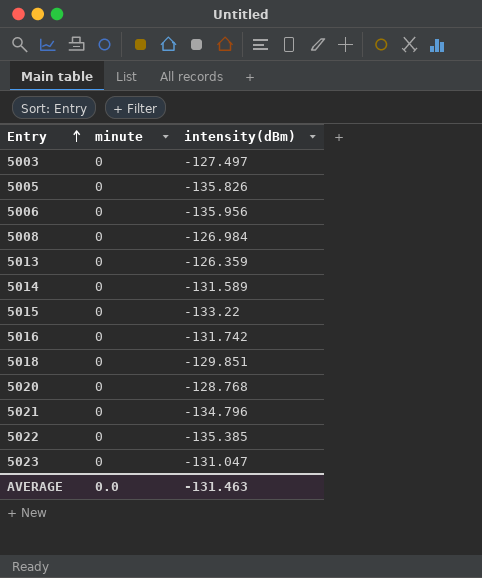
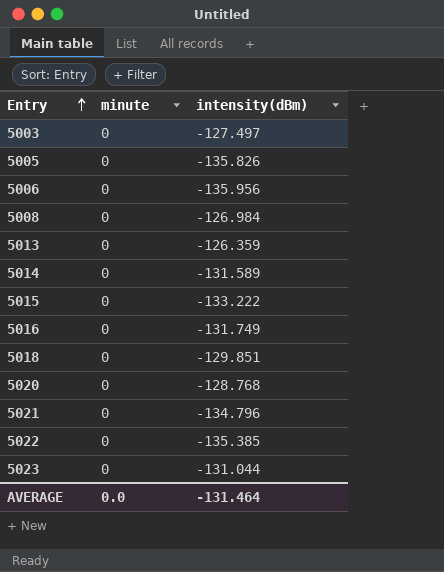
5015 | intensity(dBm): -133.22 -> -133.222
5016 | intensity(dBm): -131.742 -> -131.749
5023 | intensity(dBm): -131.047 -> -131.044
AVERAGE | intensity(dBm): -131.463 -> -131.464

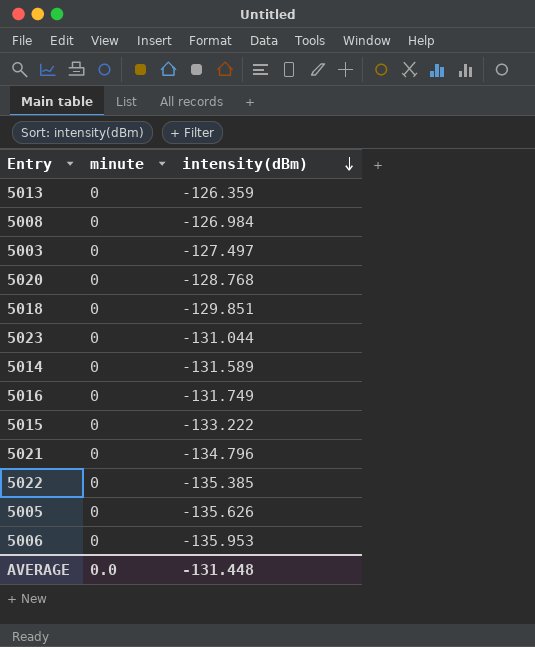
row order: Entry ascending -> intensity(dBm) descending
5005 | intensity(dBm): -135.826 -> -135.626
5006 | intensity(dBm): -135.956 -> -135.953
AVERAGE | intensity(dBm): -131.464 -> -131.448

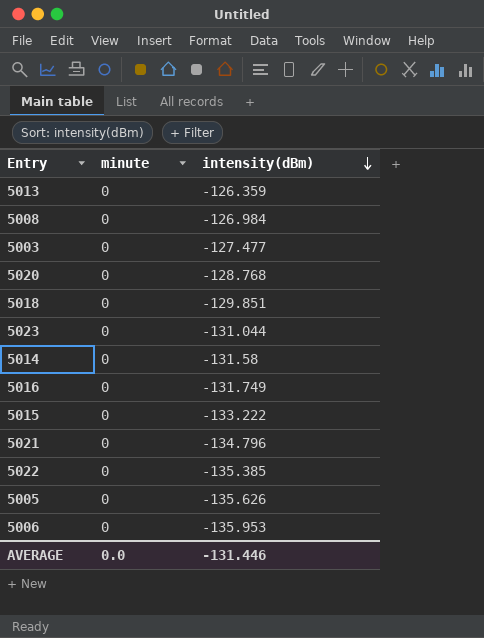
5003 | intensity(dBm): -127.497 -> -127.477
5014 | intensity(dBm): -131.589 -> -131.58
AVERAGE | intensity(dBm): -131.448 -> -131.446

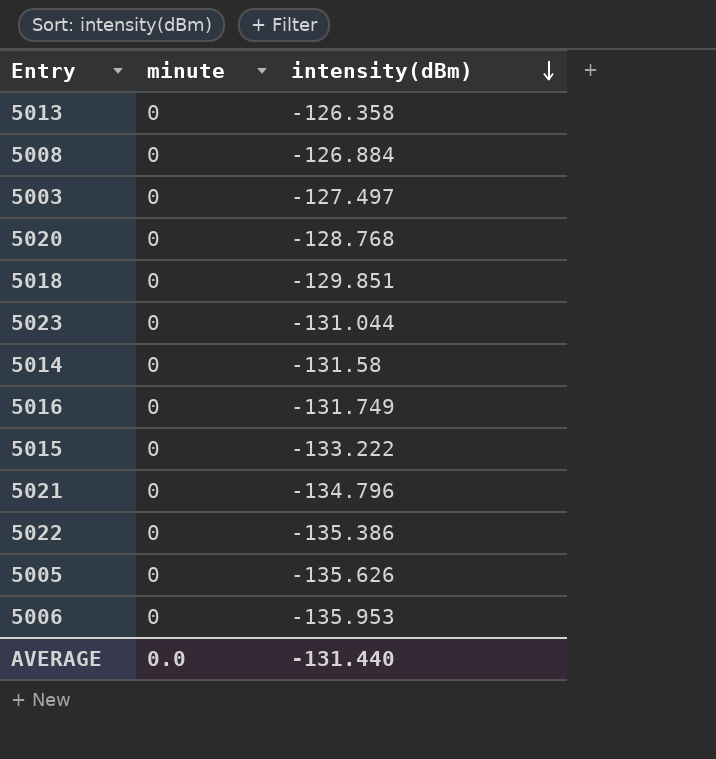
5013 | intensity(dBm): -126.359 -> -126.358
5008 | intensity(dBm): -126.984 -> -126.884
5003 | intensity(dBm): -127.477 -> -127.497
5022 | intensity(dBm): -135.385 -> -135.386
AVERAGE | intensity(dBm): -131.446 -> -131.440

